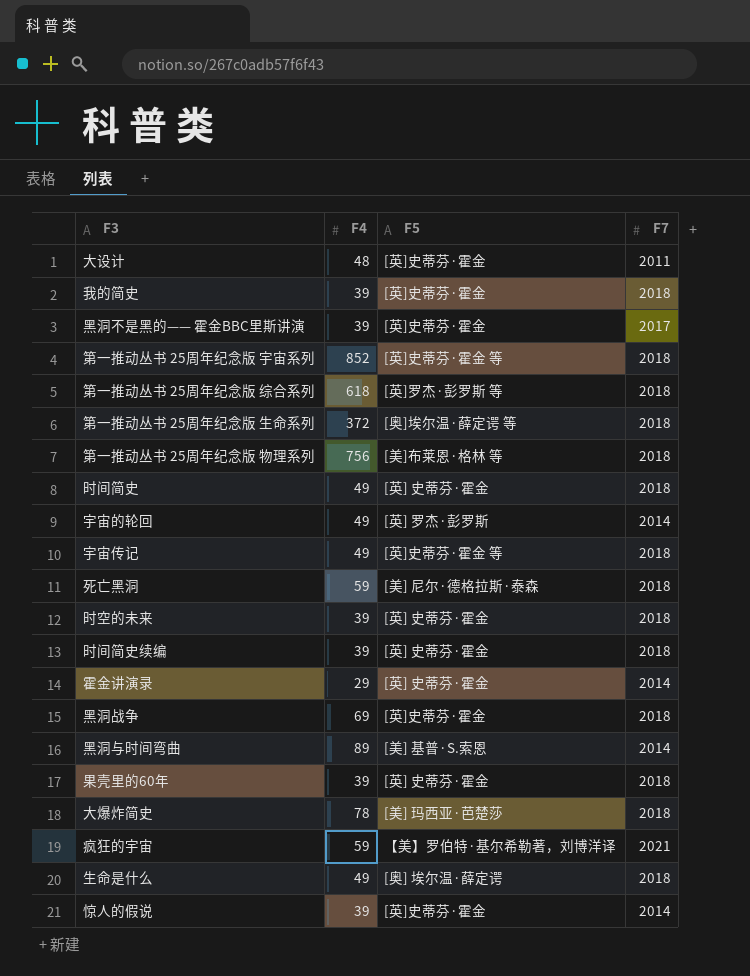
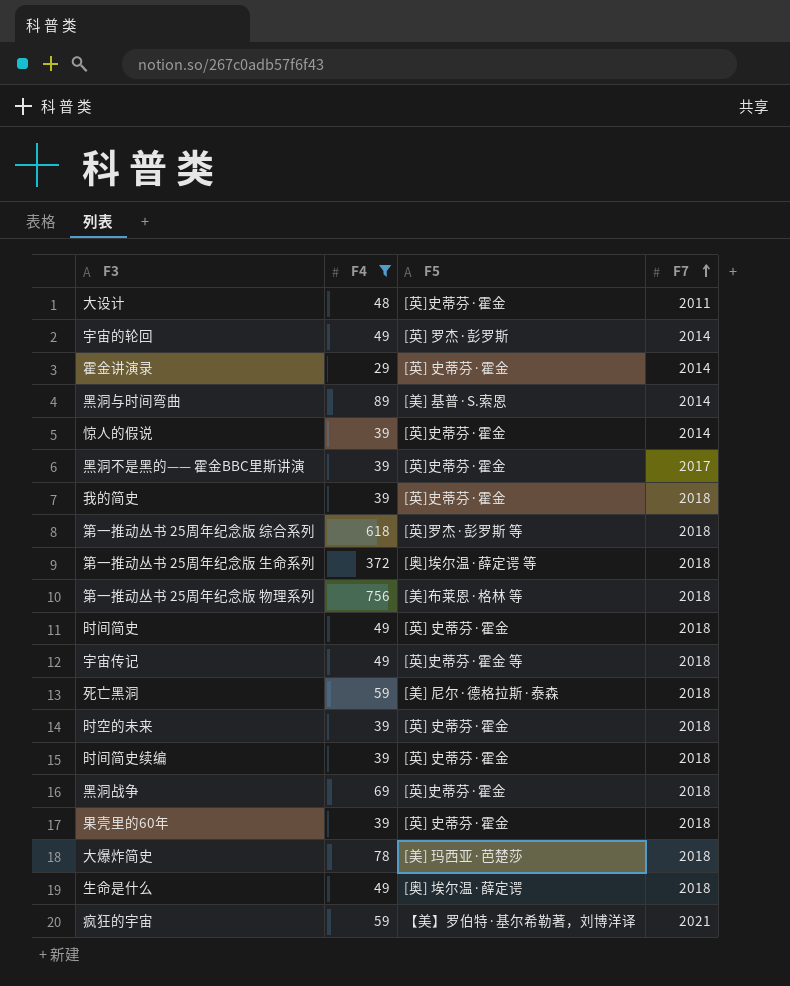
filter: none -> F4 != 852
row order: none -> F7 ascending

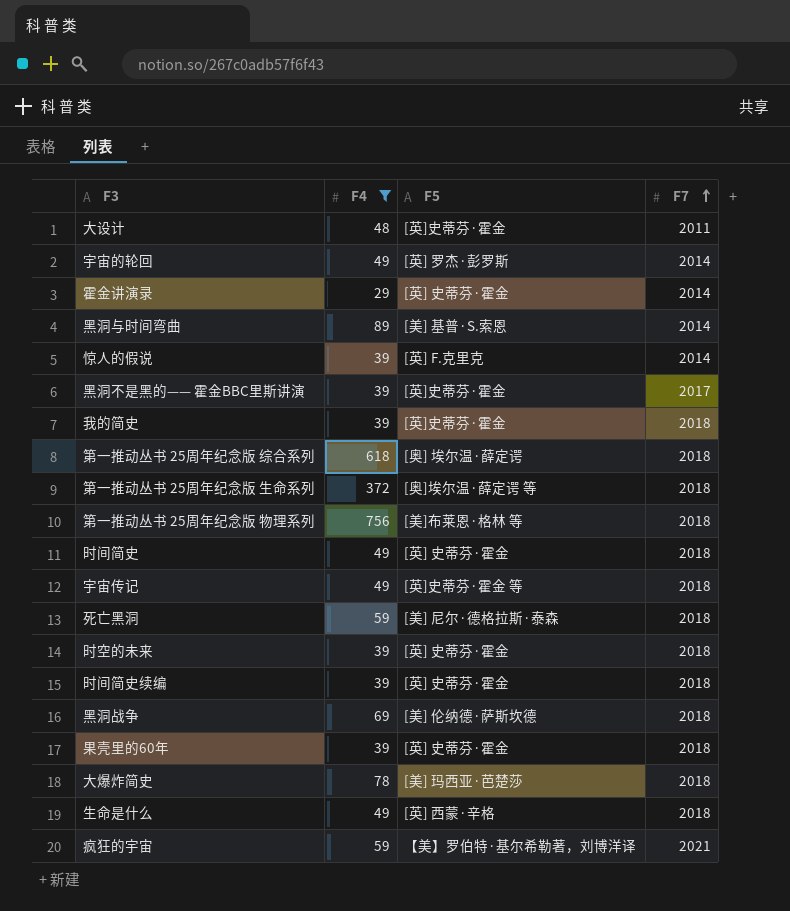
惊人的假说 | F5: [英]史蒂芬·霍金 -> [英] F.克里克
第一推动丛书 25周年纪念版 综合系列 | F5: [英]罗杰·彭罗斯 等 -> [奥] 埃尔温·薛定谔
黑洞战争 | F5: [英]史蒂芬·霍金 -> [美] 伦纳德·萨斯坎德
生命是什么 | F5: [奥] 埃尔温·薛定谔 -> [英] 西蒙·辛格

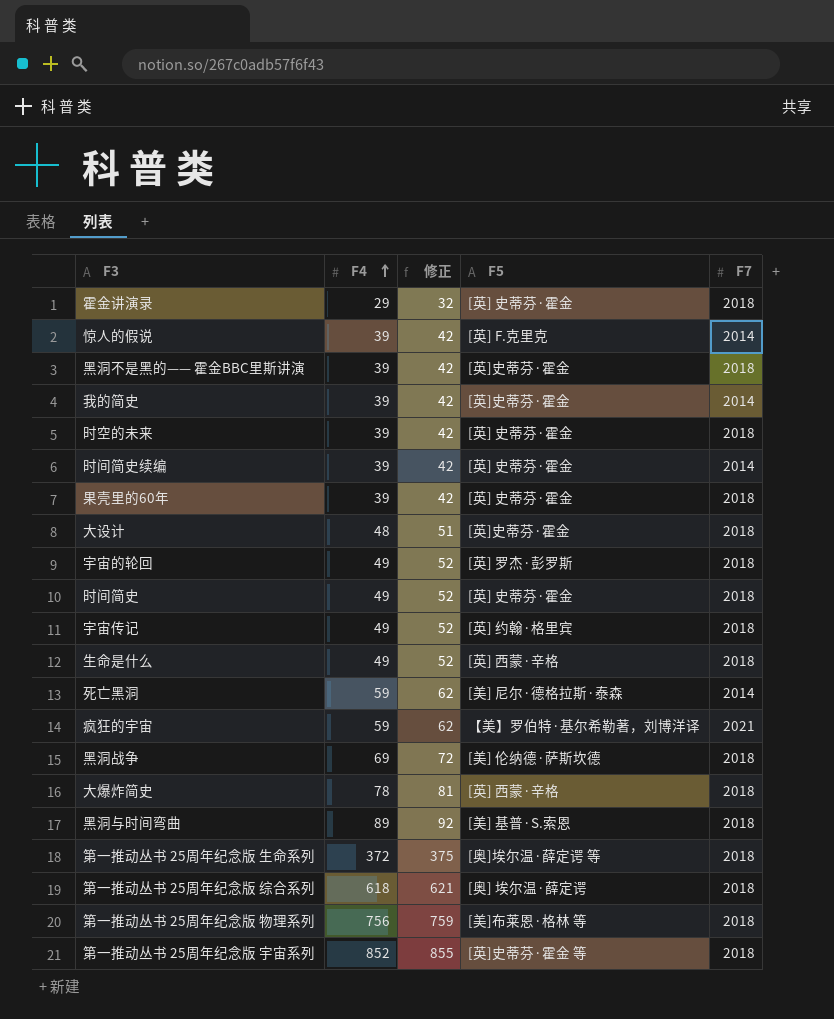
filter: F4 != 852 -> none
row order: F7 ascending -> F4 ascending
column 修正 | formula: none -> [F4] + 3
霍金讲演录 | F7: 2014 -> 2018
黑洞不是黑的—— 霍金BBC里斯讲演 | F7: 2017 -> 2018
我的简史 | F7: 2018 -> 2014
时间简史续编 | F7: 2018 -> 2014
大设计 | F7: 2011 -> 2018
宇宙的轮回 | F7: 2014 -> 2018
宇宙传记 | F5: [英]史蒂芬·霍金 等 -> [英] 约翰·格里宾
死亡黑洞 | F7: 2018 -> 2014
大爆炸简史 | F5: [美] 玛西亚·芭楚莎 -> [英] 西蒙·辛格
黑洞与时间弯曲 | F7: 2014 -> 2018

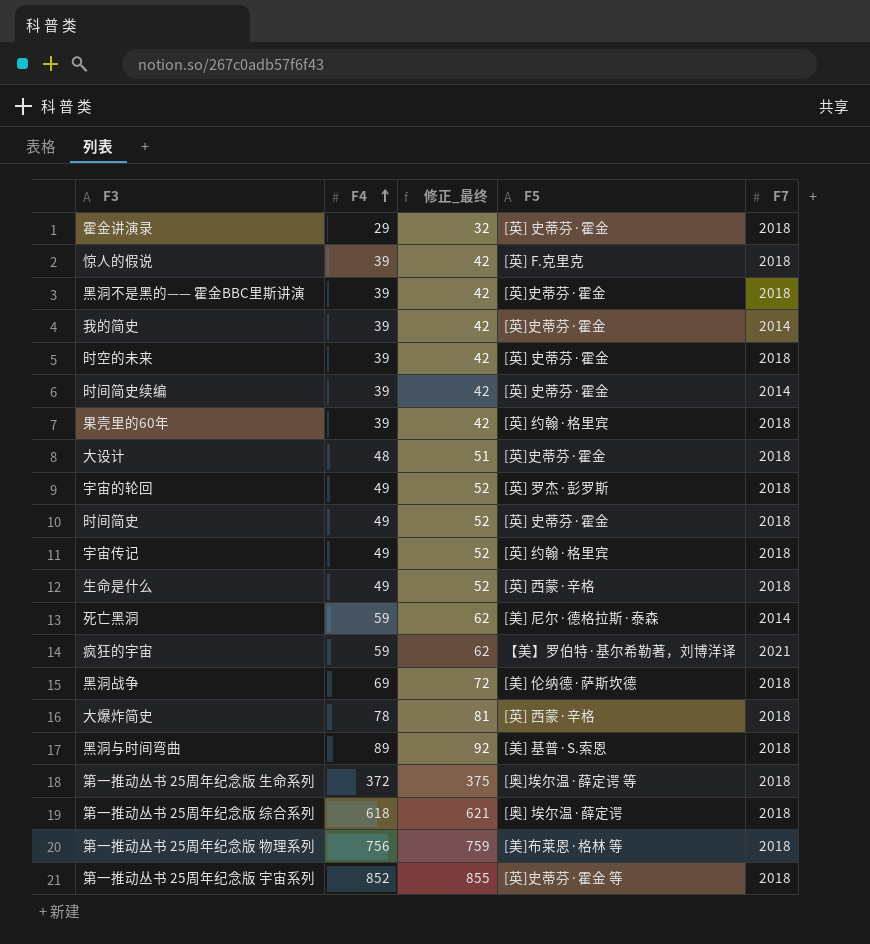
column name: 修正 -> 修正_最终
惊人的假说 | F7: 2014 -> 2018
果壳里的60年 | F5: [英] 史蒂芬·霍金 -> [英] 约翰·格里宾

